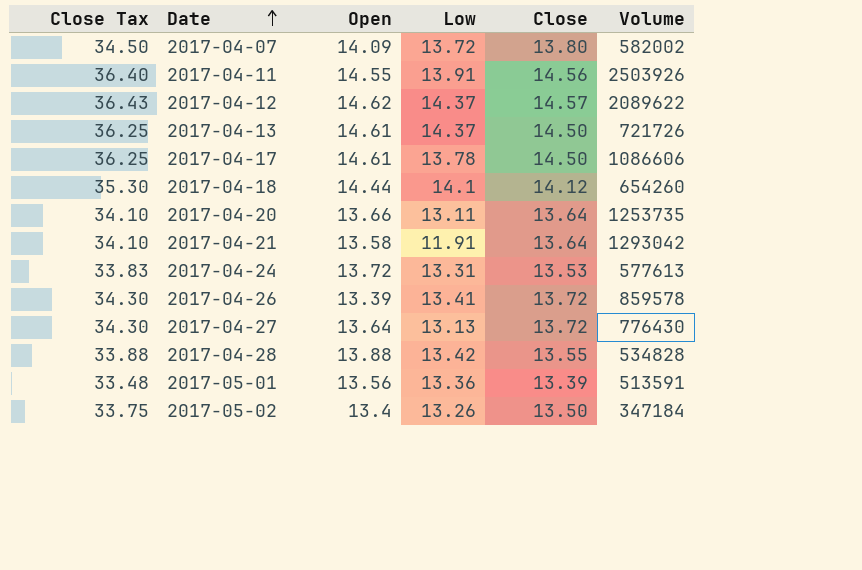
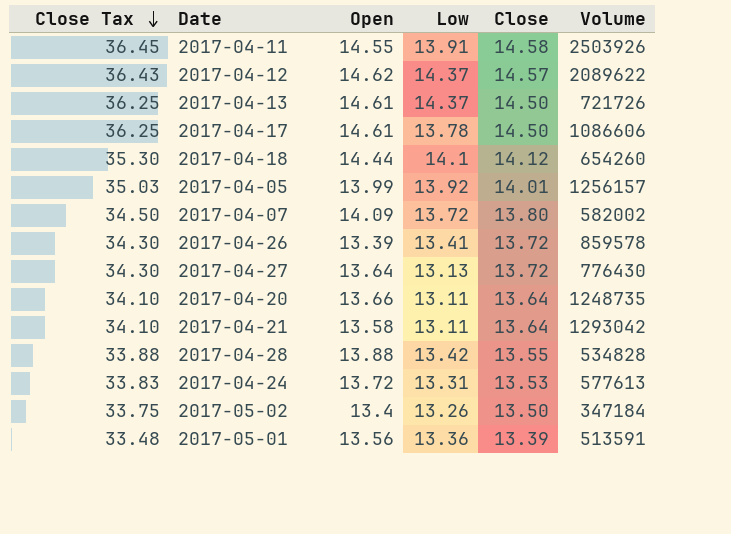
row order: Date ascending -> Close Tax descending
2017-04-11 | Close Tax: 36.40 -> 36.45
2017-04-11 | Close: 14.56 -> 14.58
row 2017-04-05: none -> 35.03 | 13.99 | 13.92 | 14.01 | 1256157
2017-04-20 | Volume: 1253735 -> 1248735
2017-04-21 | Low: 11.91 -> 13.11

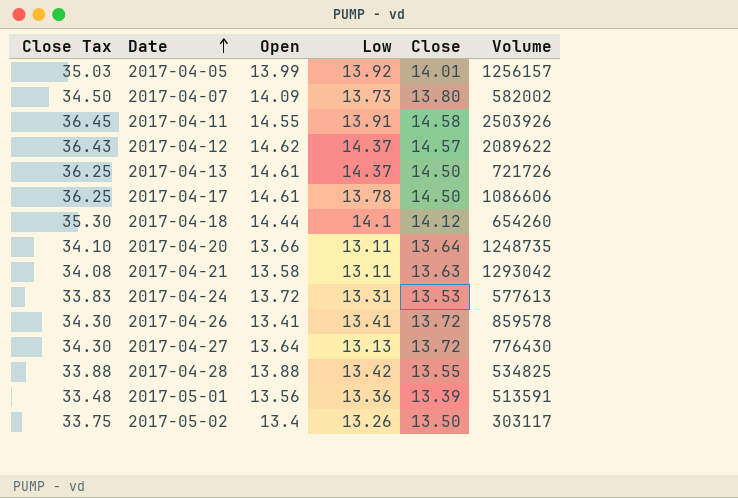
row order: Close Tax descending -> Date ascending
2017-04-07 | Low: 13.72 -> 13.73
2017-04-21 | Close Tax: 34.10 -> 34.08
2017-04-21 | Close: 13.64 -> 13.63
2017-04-26 | Open: 13.39 -> 13.41
2017-04-28 | Volume: 534828 -> 534825
2017-05-02 | Volume: 347184 -> 303117

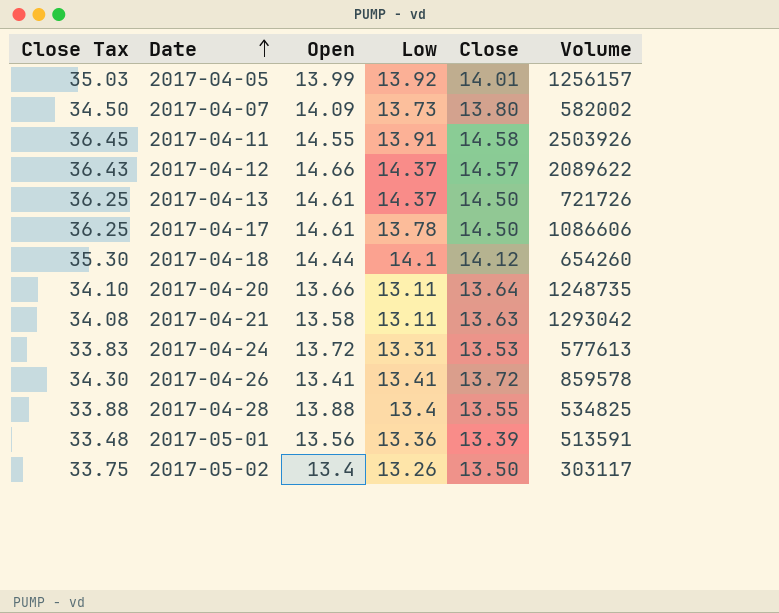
row 2017-04-27: 34.30 | 13.64 | 13.13 | 13.72 | 776430 -> none
2017-04-12 | Open: 14.62 -> 14.66
2017-04-28 | Low: 13.42 -> 13.4

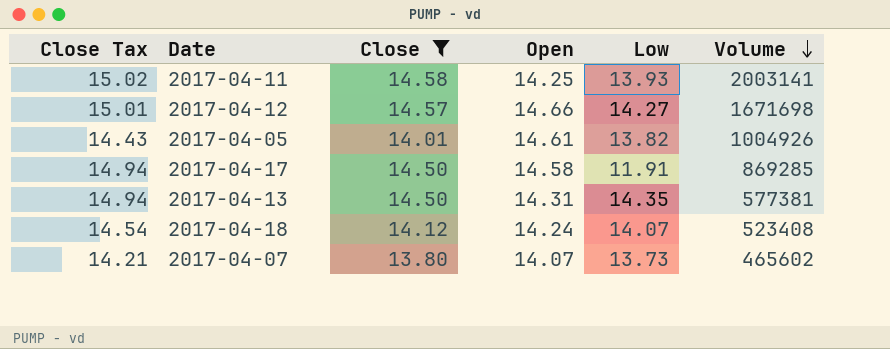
filter: none -> Close >= 13.80
row order: Date ascending -> Volume descending
column Close Tax | formula: [Close] * 2.5 -> [Close] * 1.03
column Close | position: 5 -> 3
2017-04-11 | Open: 14.55 -> 14.25
2017-04-11 | Low: 13.91 -> 13.93
2017-04-11 | Volume: 2503926 -> 2003141
2017-04-12 | Low: 14.37 -> 14.27
2017-04-12 | Volume: 2089622 -> 1671698
2017-04-05 | Open: 13.99 -> 14.61
2017-04-05 | Low: 13.92 -> 13.82
2017-04-05 | Volume: 1256157 -> 1004926
2017-04-17 | Open: 14.61 -> 14.58
2017-04-17 | Low: 13.78 -> 11.91
2017-04-17 | Volume: 1086606 -> 869285
2017-04-13 | Open: 14.61 -> 14.31
2017-04-13 | Low: 14.37 -> 14.35
2017-04-13 | Volume: 721726 -> 577381
2017-04-18 | Open: 14.44 -> 14.24
2017-04-18 | Low: 14.1 -> 14.07
2017-04-18 | Volume: 654260 -> 523408
2017-04-07 | Open: 14.09 -> 14.07
2017-04-07 | Volume: 582002 -> 465602

